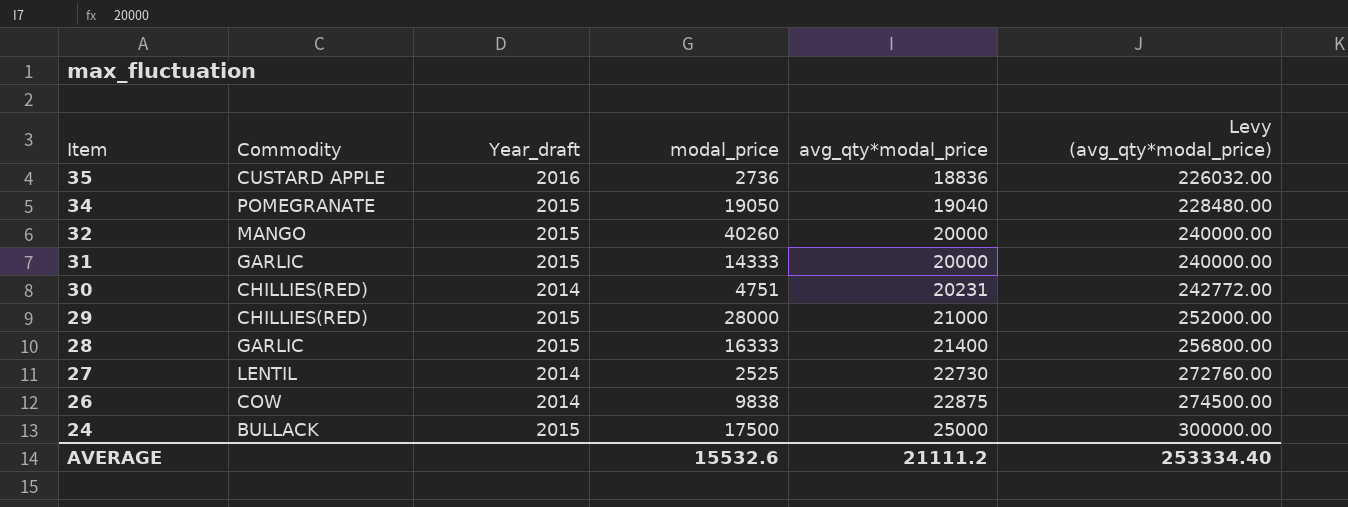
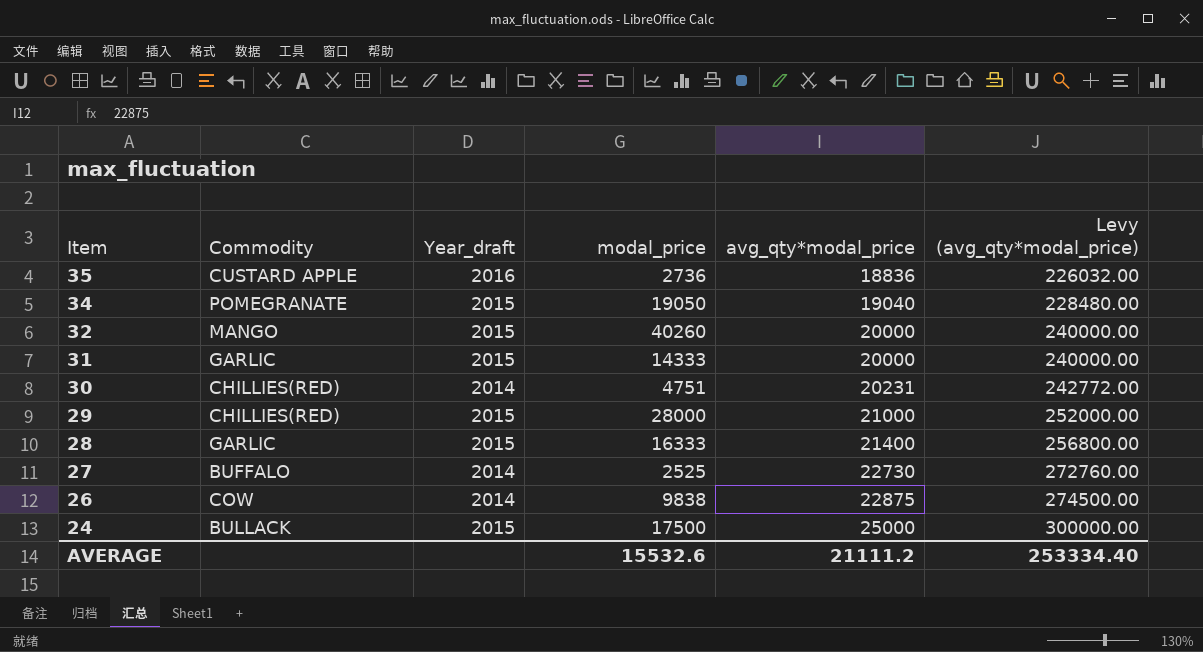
27 | Commodity: LENTIL -> BUFFALO

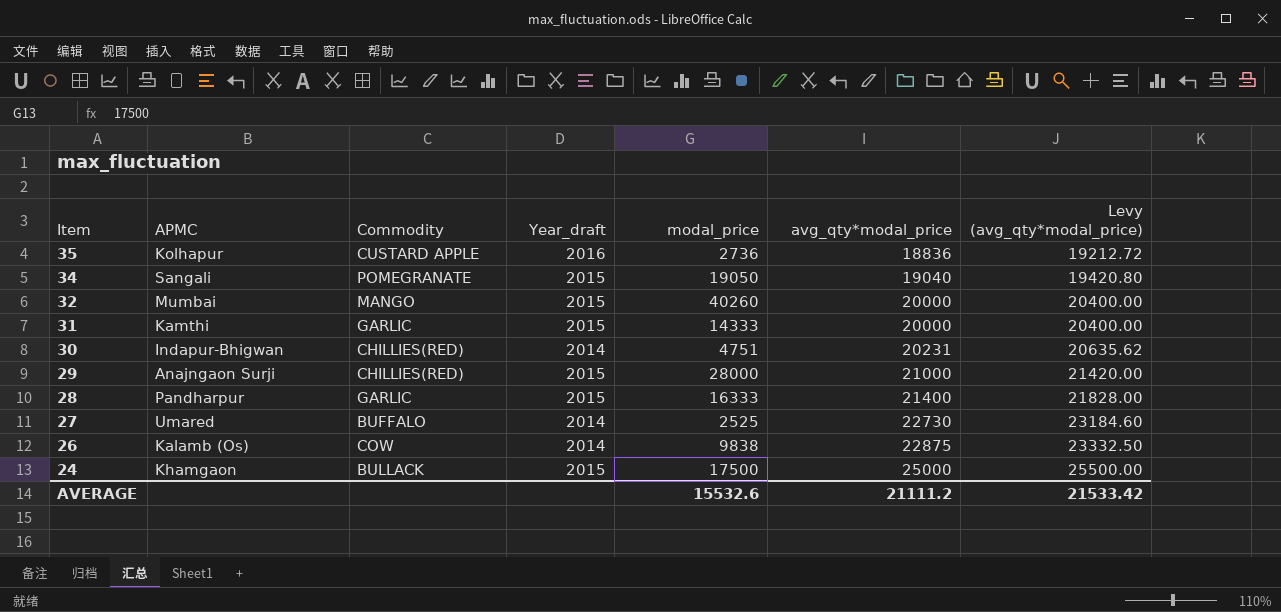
column APMC | position: none -> 2
column Levy (avg_qty*modal_price) | formula: [avg_qty*modal_price] * 12 -> [avg_qty*modal_price] * 1.02
AVERAGE | Levy (avg_qty*modal_price): 253334.40 -> 21533.42

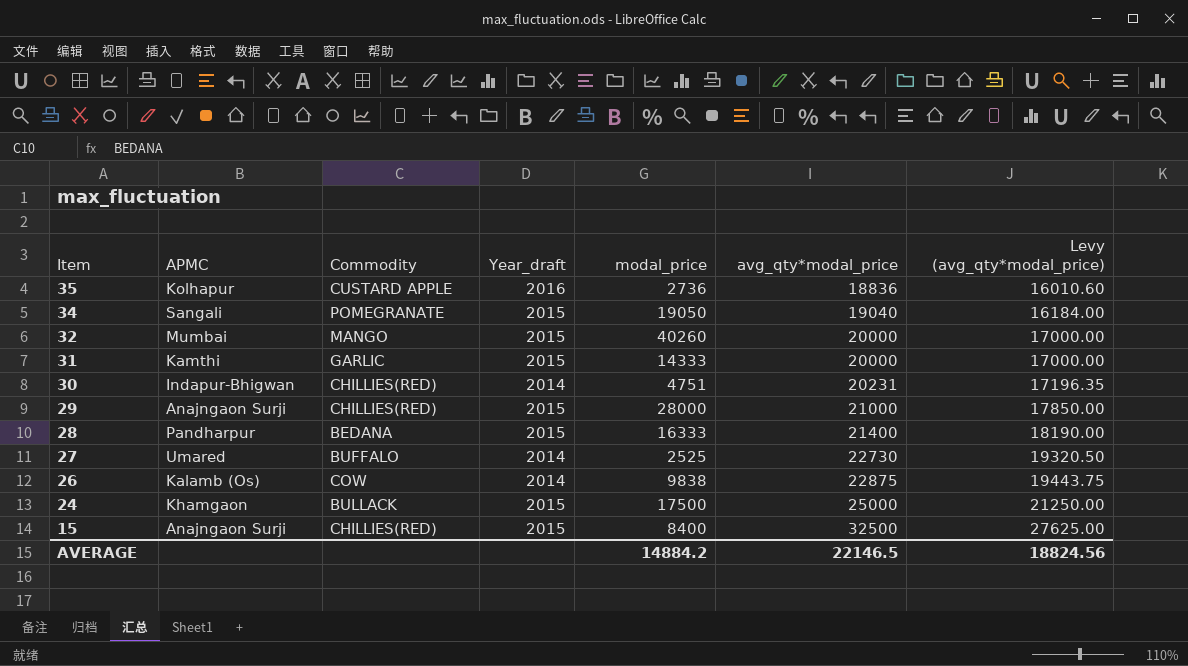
column Levy (avg_qty*modal_price) | formula: [avg_qty*modal_price] * 1.02 -> [avg_qty*modal_price] * 0.85
28 | Commodity: GARLIC -> BEDANA
row 15: none -> Anajngaon Surji | CHILLIES(RED) | 2015 | 8400 | 32500 | 27625.00
AVERAGE | modal_price: 15532.6 -> 14884.2
AVERAGE | avg_qty*modal_price: 21111.2 -> 22146.5
AVERAGE | Levy (avg_qty*modal_price): 21533.42 -> 18824.56

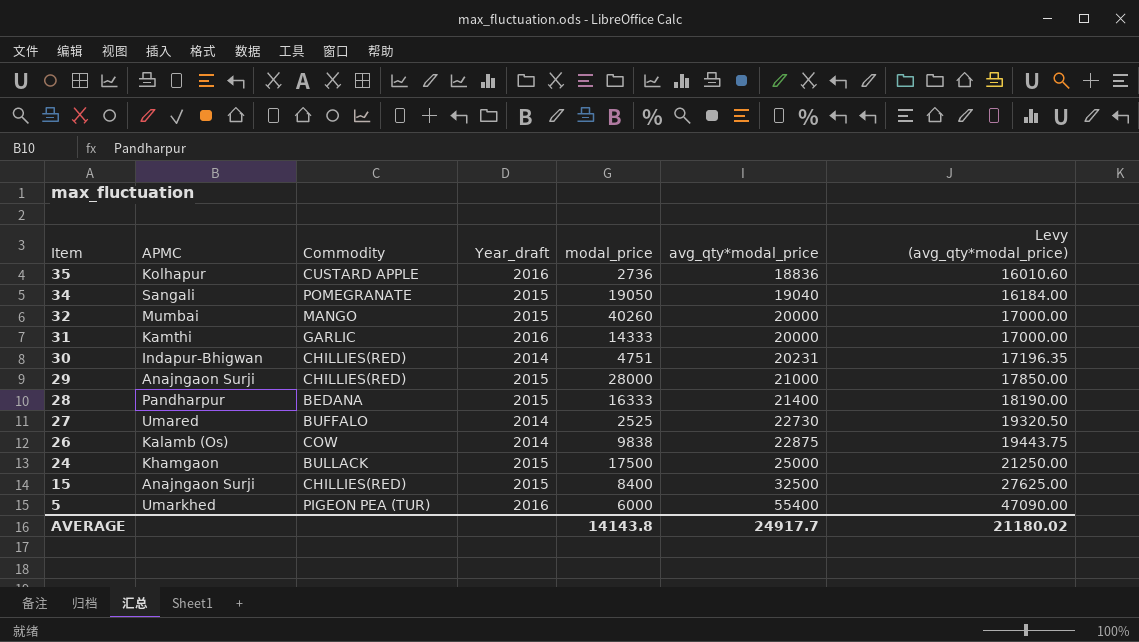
31 | Year_draft: 2015 -> 2016
row 5: none -> Umarkhed | PIGEON PEA (TUR) | 2016 | 6000 | 55400 | 47090.00
AVERAGE | modal_price: 14884.2 -> 14143.8
AVERAGE | avg_qty*modal_price: 22146.5 -> 24917.7
AVERAGE | Levy (avg_qty*modal_price): 18824.56 -> 21180.02

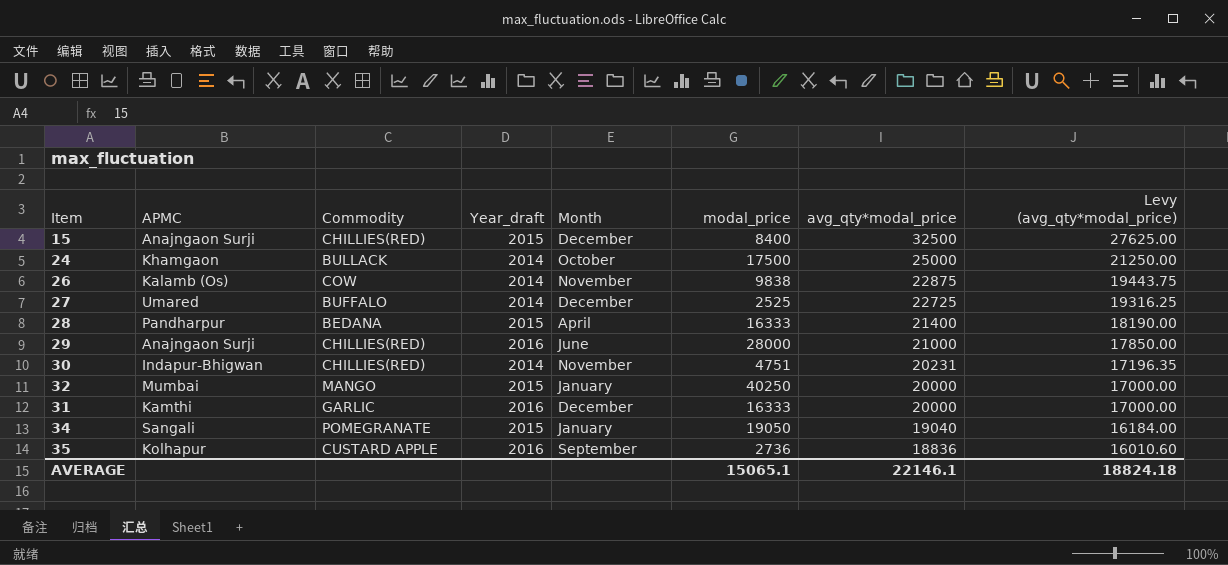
row order: Item descending -> avg_qty*modal_price descending
column Month | position: none -> 5
row 5: Umarkhed | PIGEON PEA (TUR) | 2016 | 6000 | 55400 | 47090.00 -> none
24 | Year_draft: 2015 -> 2014
27 | avg_qty*modal_price: 22730 -> 22725
27 | Levy (avg_qty*modal_price): 19320.50 -> 19316.25
29 | Year_draft: 2015 -> 2016
32 | modal_price: 40260 -> 40250
31 | modal_price: 14333 -> 16333
AVERAGE | modal_price: 14143.8 -> 15065.1
AVERAGE | avg_qty*modal_price: 24917.7 -> 22146.1
AVERAGE | Levy (avg_qty*modal_price): 21180.02 -> 18824.18

